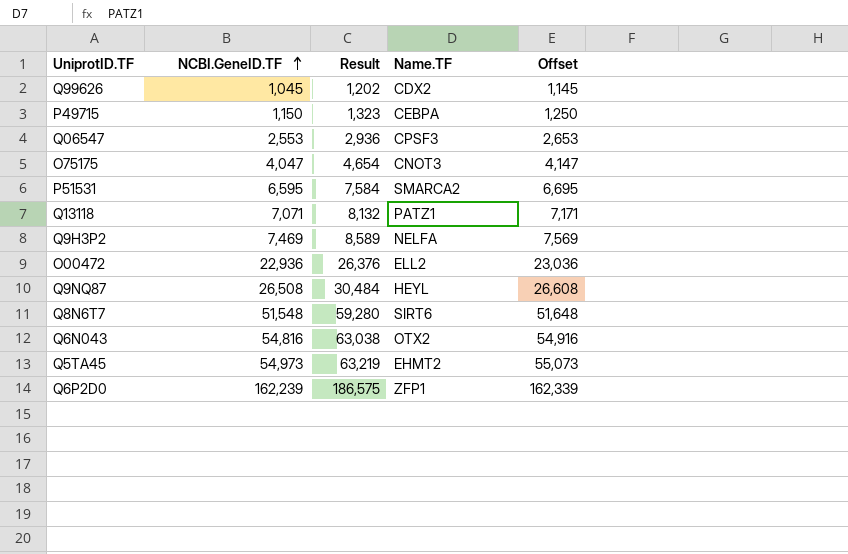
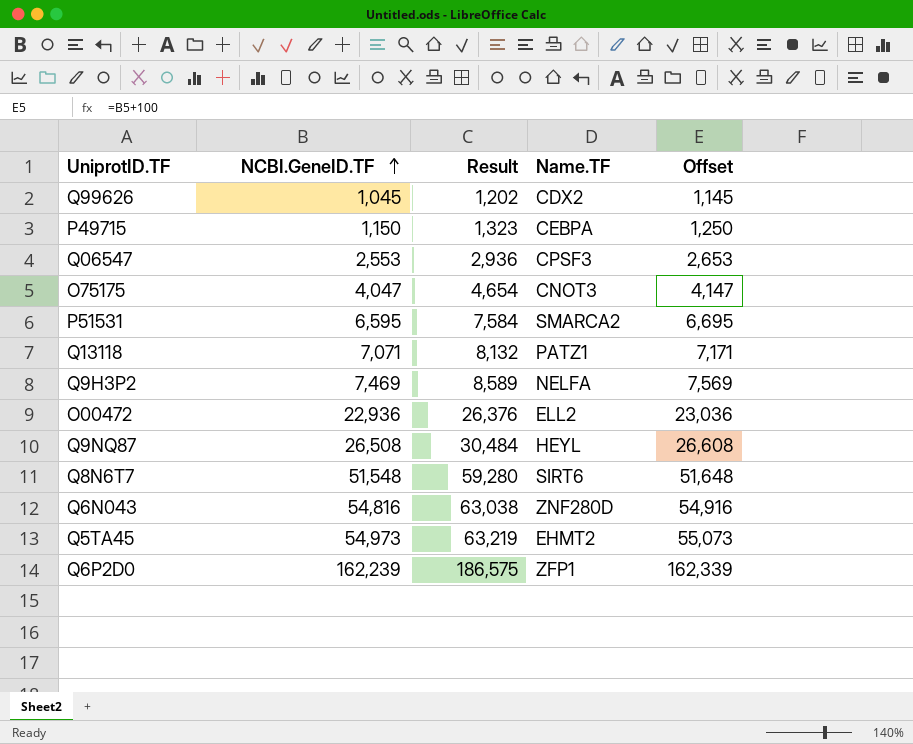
Q6N043 | Name.TF: OTX2 -> ZNF280D

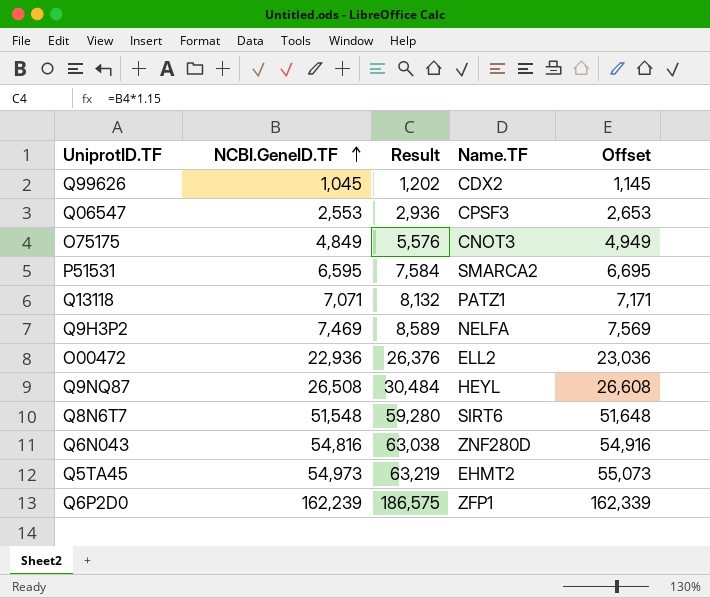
row P49715: 1,150 | 1,323 | CEBPA | 1,250 -> none
O75175 | NCBI.GeneID.TF: 4,047 -> 4,849
O75175 | Result: 4,654 -> 5,576
O75175 | Offset: 4,147 -> 4,949

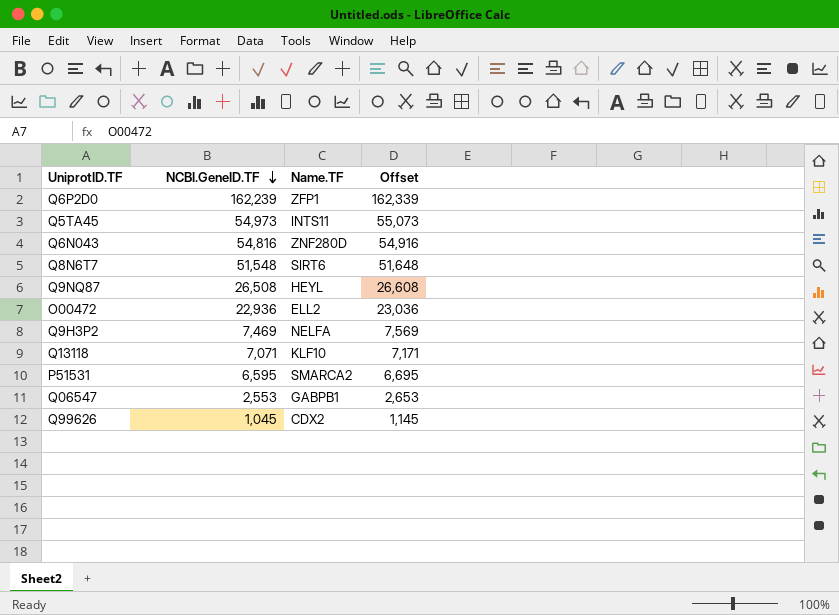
row order: NCBI.GeneID.TF ascending -> NCBI.GeneID.TF descending
column Result | formula: [NCBI.GeneID.TF] * 1.15 -> none
row O75175: 4,849 | 5,576 | CNOT3 | 4,949 -> none
Q5TA45 | Name.TF: EHMT2 -> INTS11
Q13118 | Name.TF: PATZ1 -> KLF10
Q06547 | Name.TF: CPSF3 -> GABPB1

